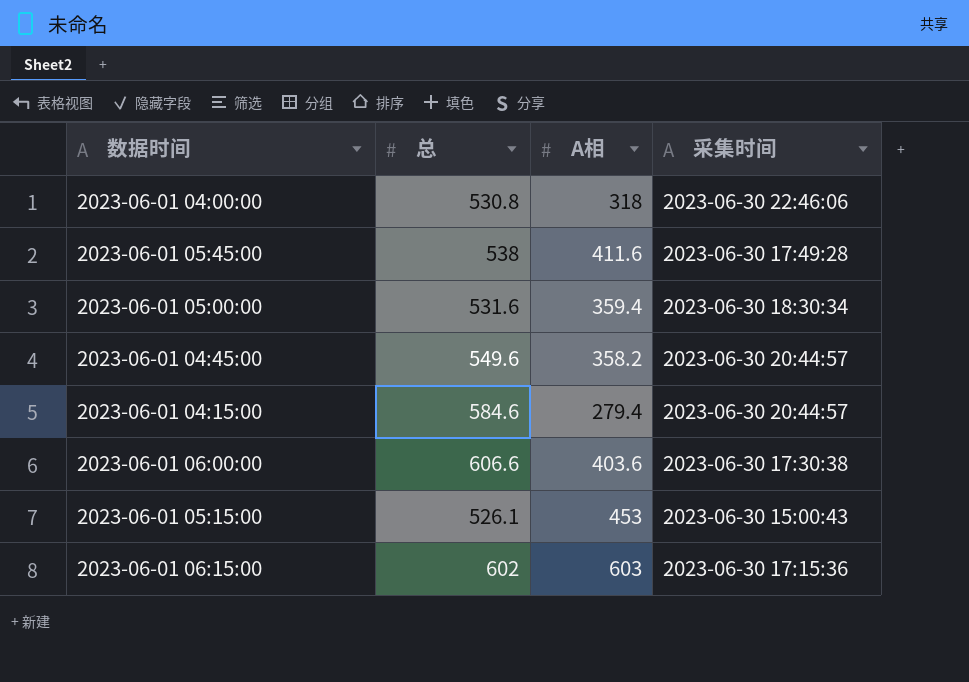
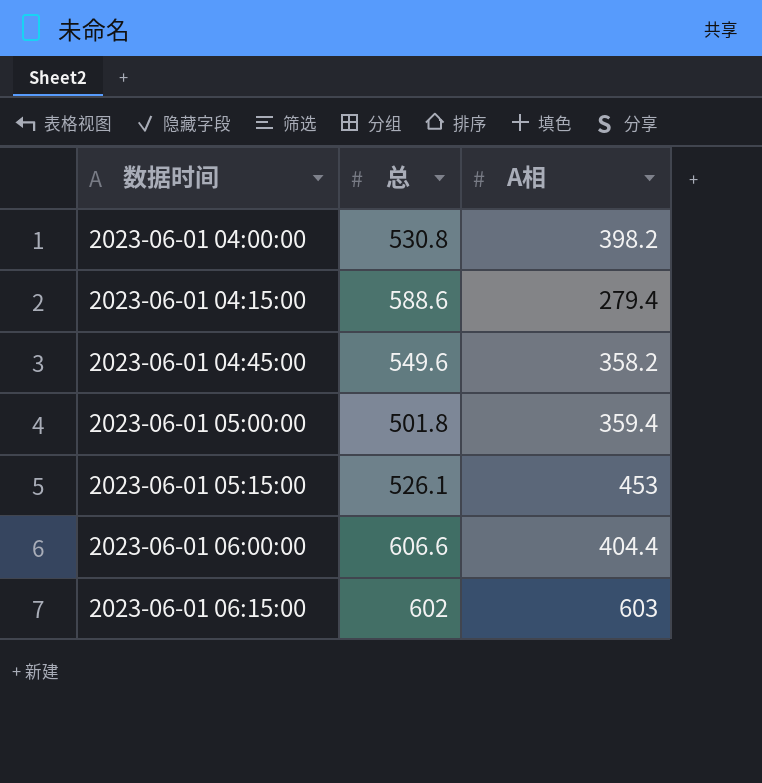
row order: none -> 数据时间 ascending
column 采集时间 | position: 4 -> none
row 2023-06-01 05:45:00: 538 | 411.6 | 2023-06-30 17:49:28 -> none
2023-06-01 04:00:00 | A相: 318 -> 398.2
2023-06-01 04:15:00 | 总: 584.6 -> 588.6
2023-06-01 05:00:00 | 总: 531.6 -> 501.8
2023-06-01 06:00:00 | A相: 403.6 -> 404.4

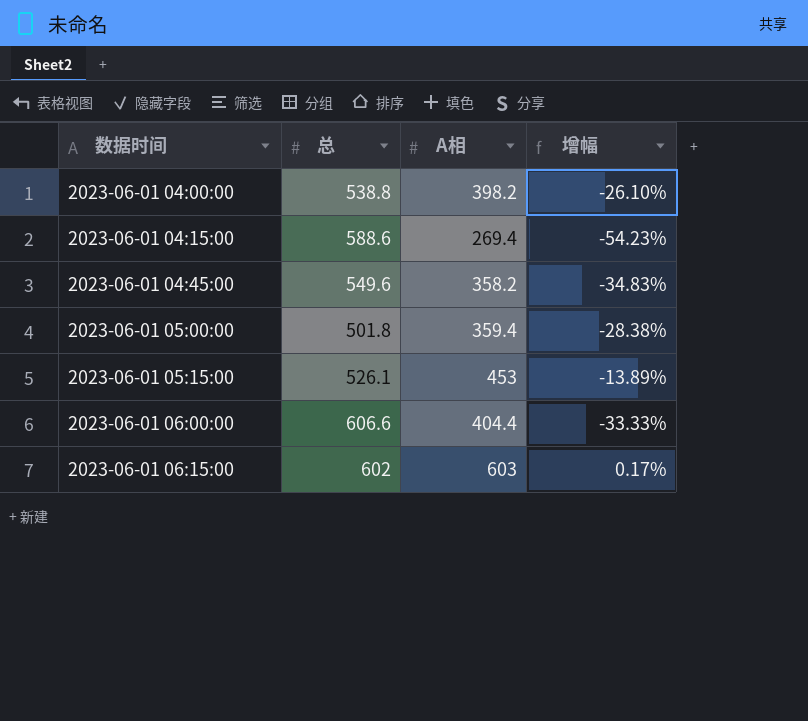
column 增幅 | formula: none -> ([A相] - [总]) / [总]
2023-06-01 04:00:00 | 总: 530.8 -> 538.8
2023-06-01 04:15:00 | A相: 279.4 -> 269.4

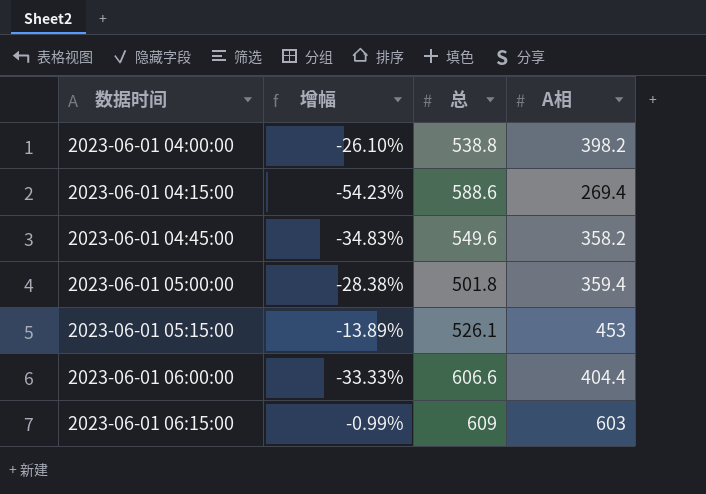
column 增幅 | position: 4 -> 2
2023-06-01 06:15:00 | 增幅: 0.17% -> -0.99%
2023-06-01 06:15:00 | 总: 602 -> 609

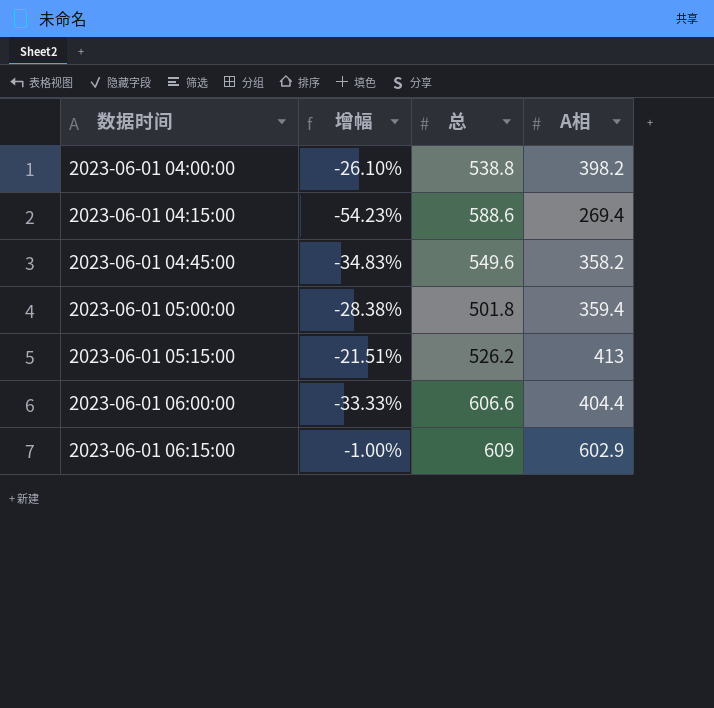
2023-06-01 05:15:00 | 增幅: -13.89% -> -21.51%
2023-06-01 05:15:00 | 总: 526.1 -> 526.2
2023-06-01 05:15:00 | A相: 453 -> 413
2023-06-01 06:15:00 | 增幅: -0.99% -> -1.00%
2023-06-01 06:15:00 | A相: 603 -> 602.9

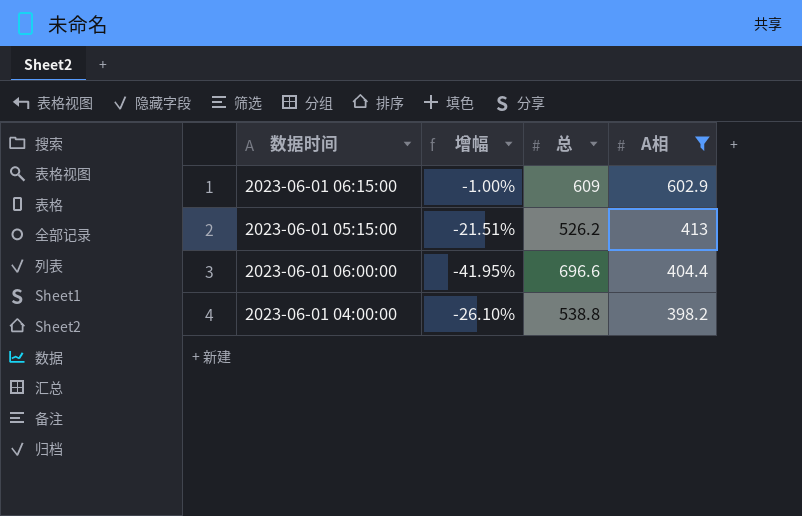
filter: none -> A相 >= 398.2
row order: 数据时间 ascending -> A相 descending
2023-06-01 06:00:00 | 增幅: -33.33% -> -41.95%
2023-06-01 06:00:00 | 总: 606.6 -> 696.6

